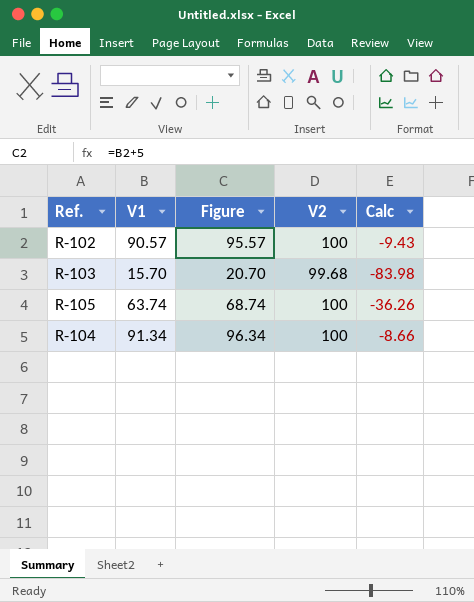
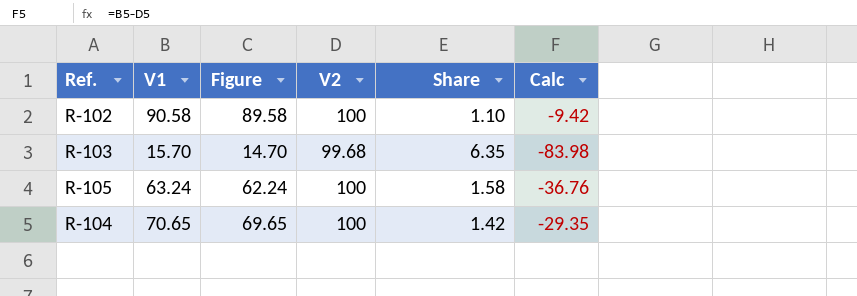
column Figure | formula: [V1] + 5 -> [V1] - 1
column Share | formula: none -> [V2] / [V1]
R-102 | V1: 90.57 -> 90.58
R-102 | Calc: -9.43 -> -9.42
R-105 | V1: 63.74 -> 63.24
R-105 | Calc: -36.26 -> -36.76
R-104 | V1: 91.34 -> 70.65
R-104 | Calc: -8.66 -> -29.35

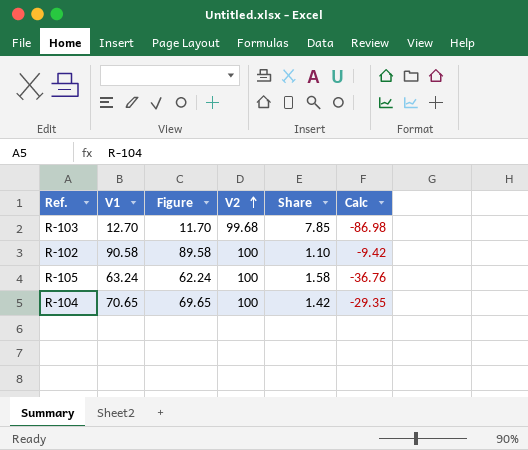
row order: none -> V2 ascending
R-103 | V1: 15.70 -> 12.70
R-103 | Figure: 14.70 -> 11.70
R-103 | Share: 6.35 -> 7.85
R-103 | Calc: -83.98 -> -86.98

